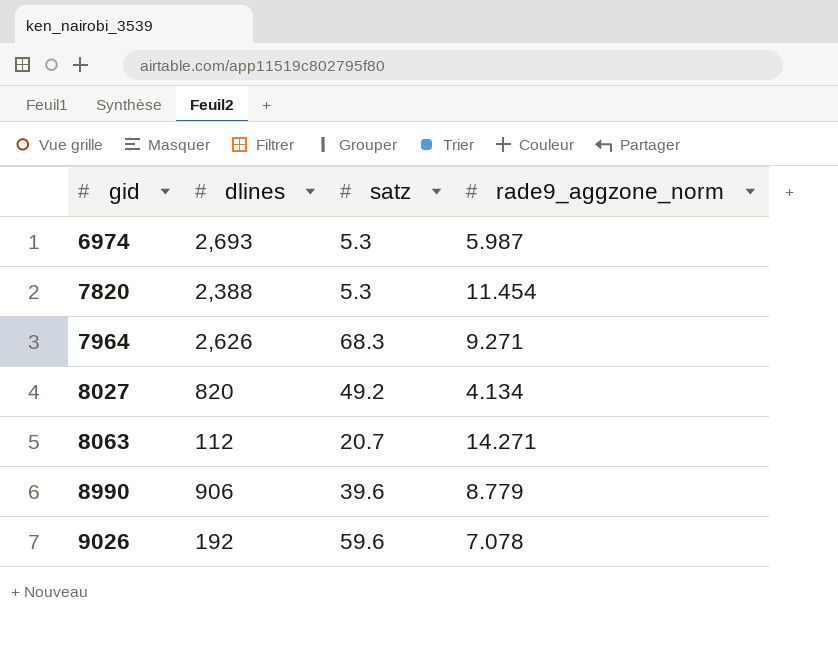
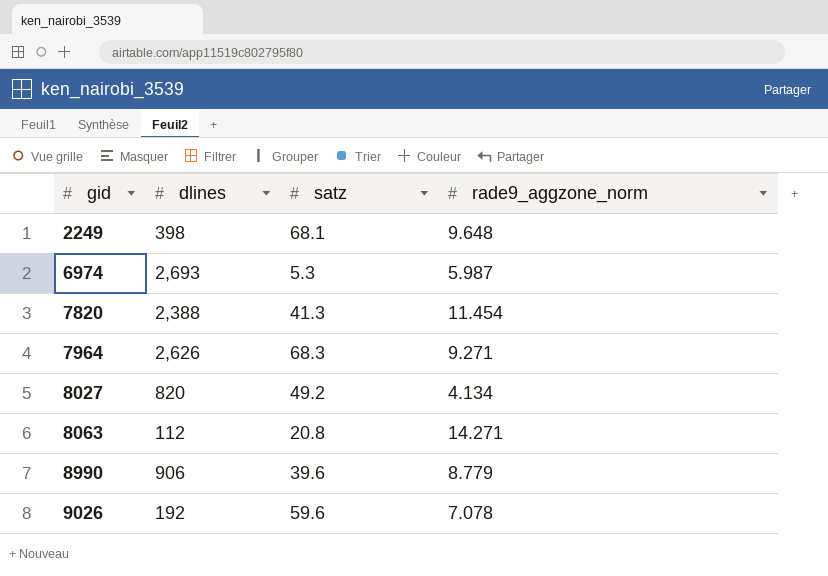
row 2249: none -> 398 | 68.1 | 9.648
7820 | satz: 5.3 -> 41.3
8063 | satz: 20.7 -> 20.8

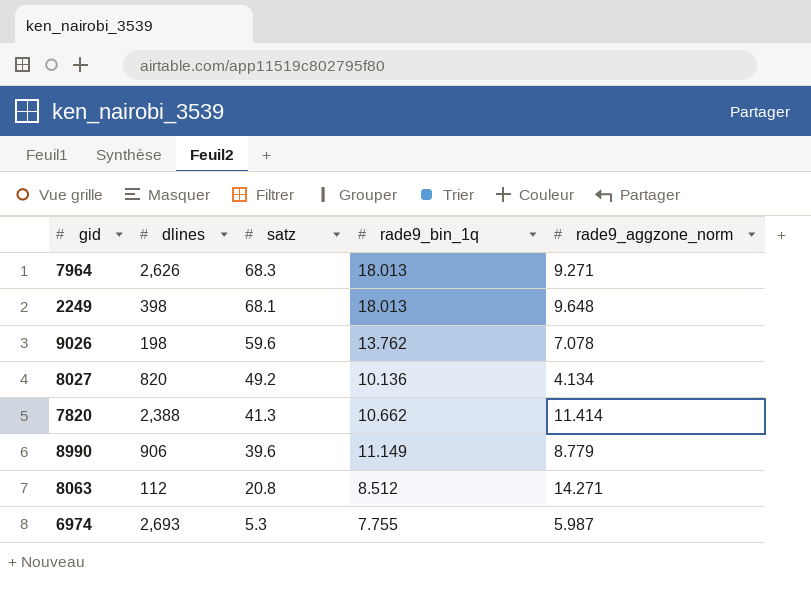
row order: gid ascending -> satz descending
column rade9_bin_1q | position: none -> 4
9026 | dlines: 192 -> 198
7820 | rade9_aggzone_norm: 11.454 -> 11.414

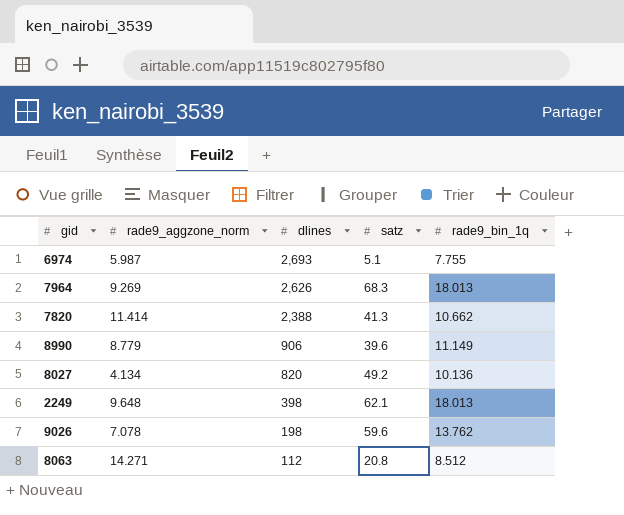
row order: satz descending -> dlines descending
column rade9_aggzone_norm | position: 5 -> 2
6974 | satz: 5.3 -> 5.1
7964 | rade9_aggzone_norm: 9.271 -> 9.269
2249 | satz: 68.1 -> 62.1

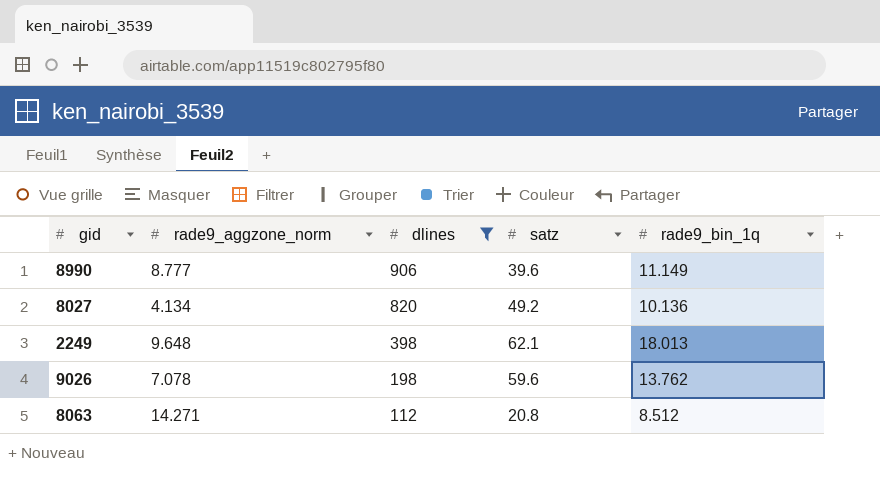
filter: none -> dlines <= 906
8990 | rade9_aggzone_norm: 8.779 -> 8.777

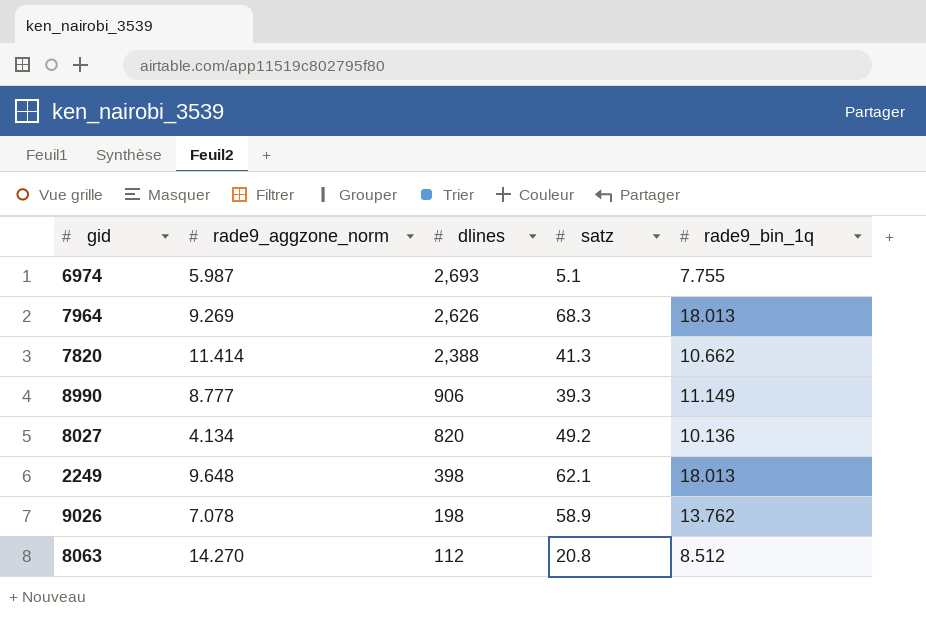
filter: dlines <= 906 -> none
8990 | satz: 39.6 -> 39.3
9026 | satz: 59.6 -> 58.9
8063 | rade9_aggzone_norm: 14.271 -> 14.270

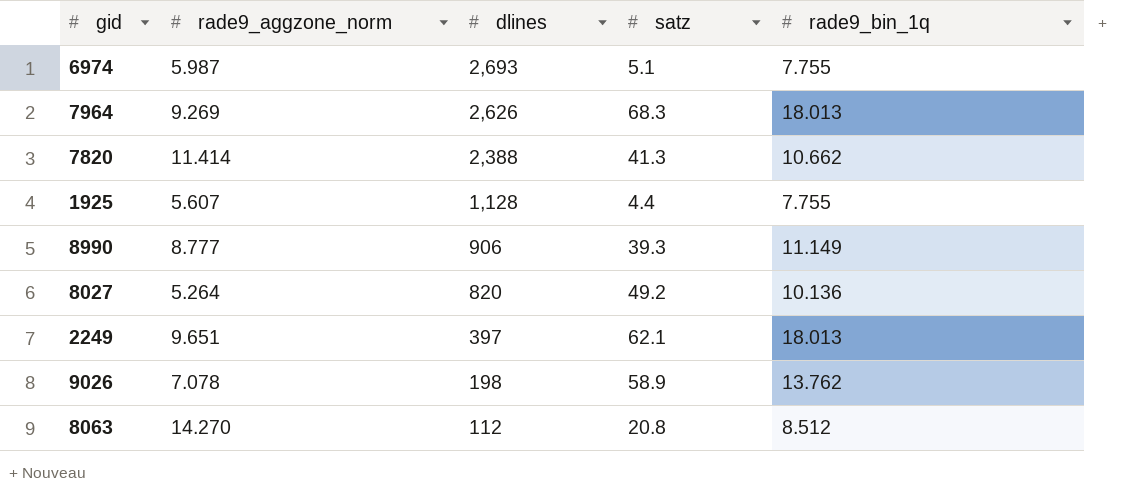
row 1925: none -> 5.607 | 1,128 | 4.4 | 7.755
8027 | rade9_aggzone_norm: 4.134 -> 5.264
2249 | rade9_aggzone_norm: 9.648 -> 9.651
2249 | dlines: 398 -> 397

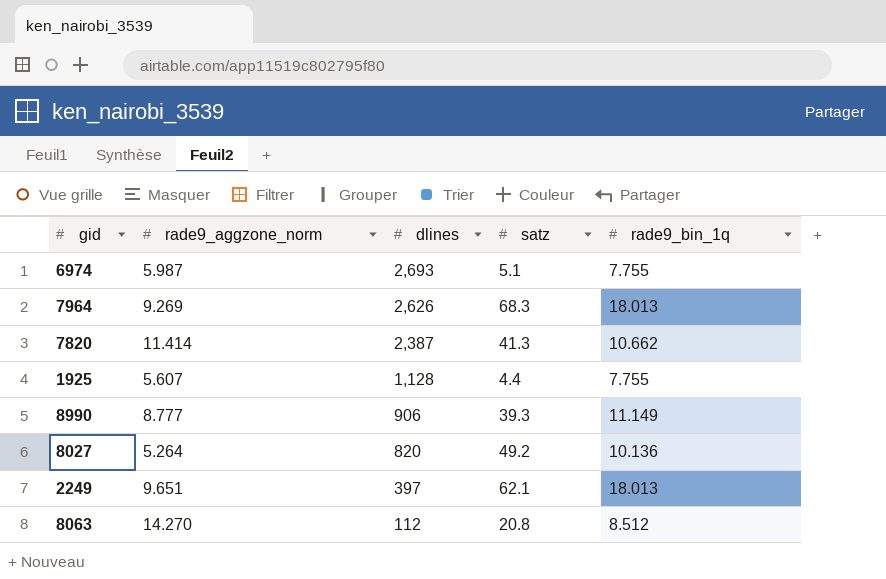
row 9026: 7.078 | 198 | 58.9 | 13.762 -> none
7820 | dlines: 2,388 -> 2,387

